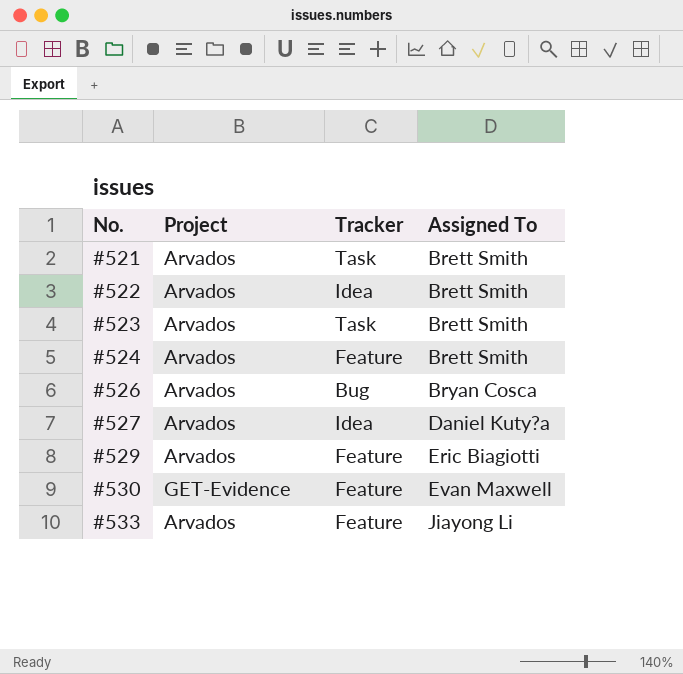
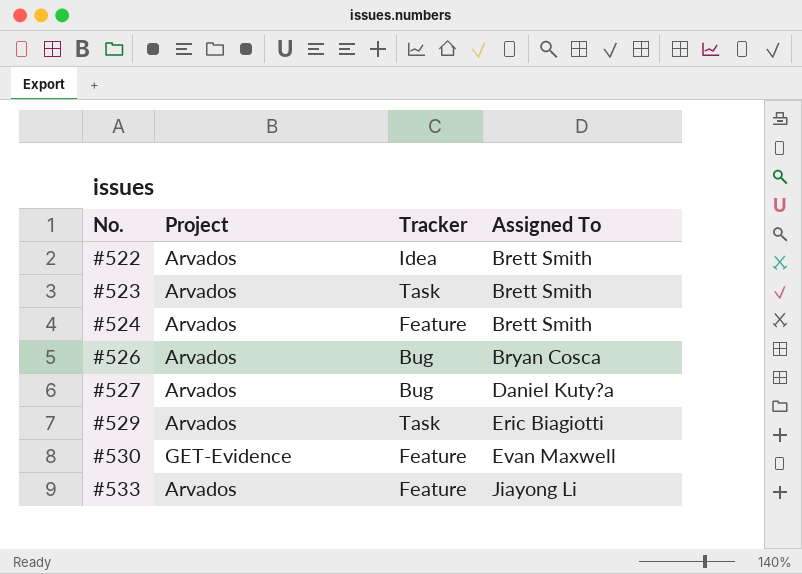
row #521: Arvados | Task | Brett Smith -> none
#527 | Tracker: Idea -> Bug
#529 | Tracker: Feature -> Task

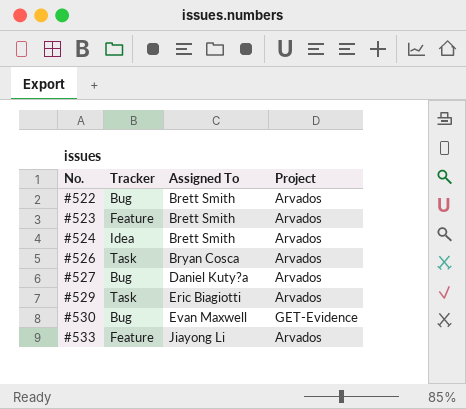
column Project | position: 2 -> 4
#522 | Tracker: Idea -> Bug
#523 | Tracker: Task -> Feature
#524 | Tracker: Feature -> Idea
#526 | Tracker: Bug -> Task
#530 | Tracker: Feature -> Bug

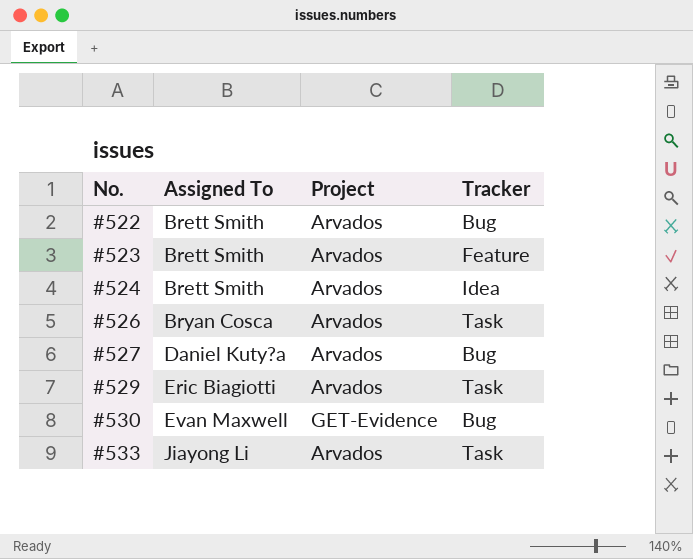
column Tracker | position: 2 -> 4
#533 | Tracker: Feature -> Task

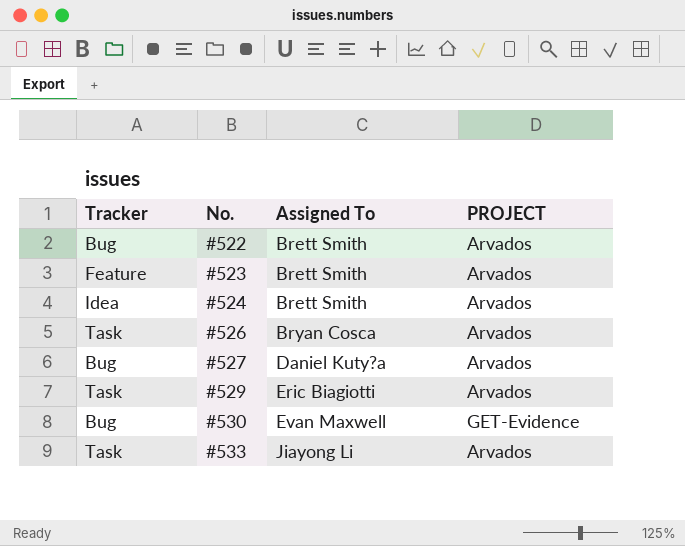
column Tracker | position: 4 -> 1
column name: Project -> PROJECT

